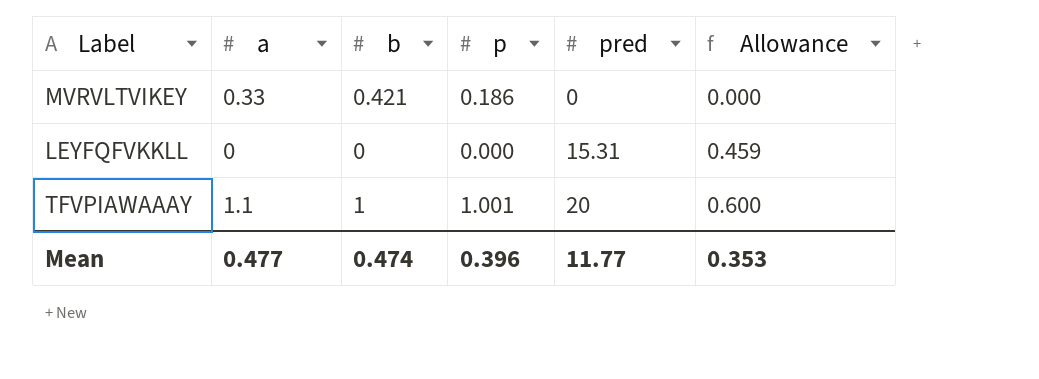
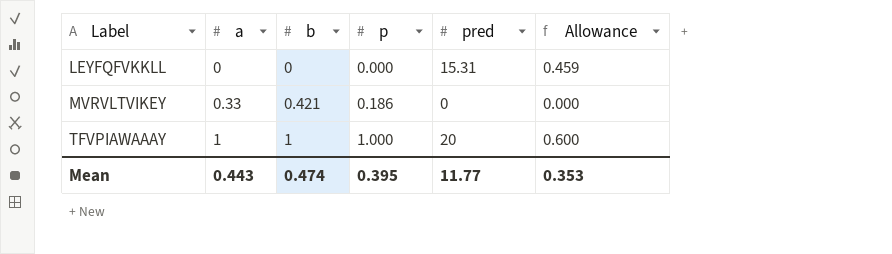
row order: pred ascending -> Label ascending
TFVPIAWAAAY | a: 1.1 -> 1
TFVPIAWAAAY | p: 1.001 -> 1.000
Mean | a: 0.477 -> 0.443
Mean | p: 0.396 -> 0.395

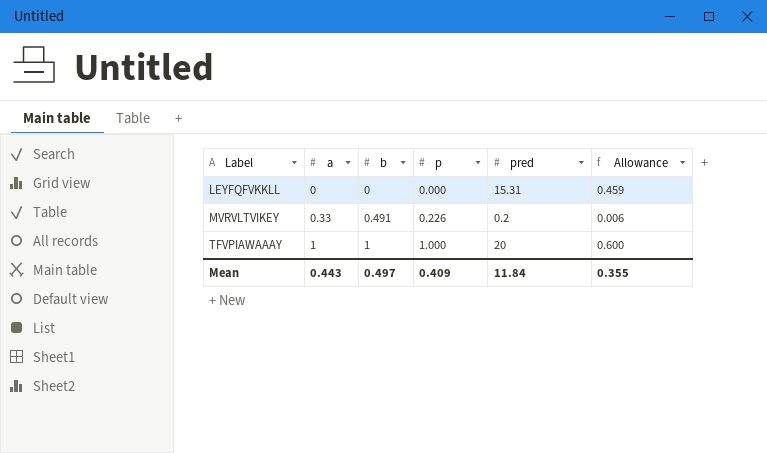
MVRVLTVIKEY | b: 0.421 -> 0.491
MVRVLTVIKEY | p: 0.186 -> 0.226
MVRVLTVIKEY | pred: 0 -> 0.2
MVRVLTVIKEY | Allowance: 0.000 -> 0.006
Mean | b: 0.474 -> 0.497
Mean | p: 0.395 -> 0.409
Mean | pred: 11.77 -> 11.84
Mean | Allowance: 0.353 -> 0.355

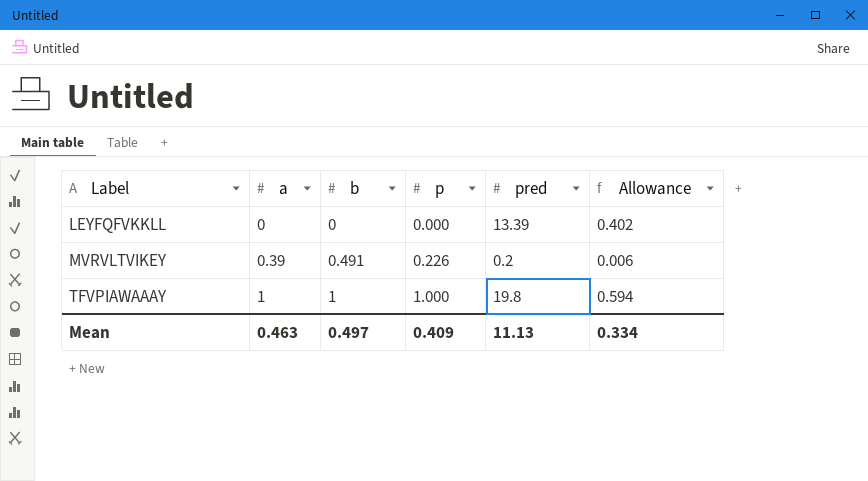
LEYFQFVKKLL | pred: 15.31 -> 13.39
LEYFQFVKKLL | Allowance: 0.459 -> 0.402
MVRVLTVIKEY | a: 0.33 -> 0.39
TFVPIAWAAAY | pred: 20 -> 19.8
TFVPIAWAAAY | Allowance: 0.600 -> 0.594
Mean | a: 0.443 -> 0.463
Mean | pred: 11.84 -> 11.13
Mean | Allowance: 0.355 -> 0.334

